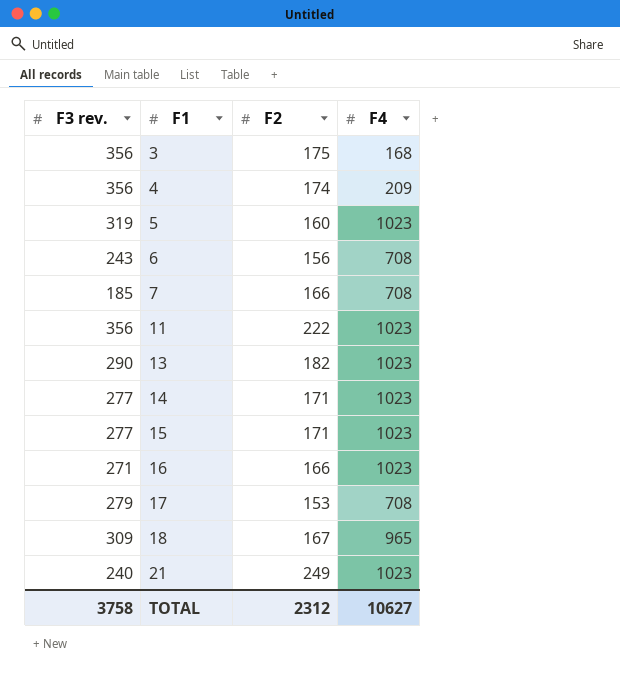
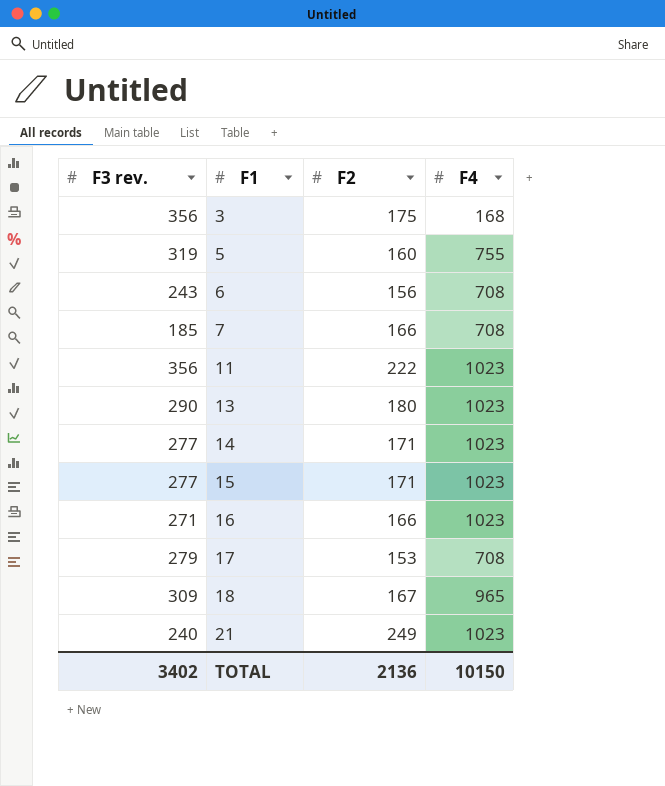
row 4: 356 | 174 | 209 -> none
5 | F4: 1023 -> 755
13 | F2: 182 -> 180
TOTAL | F3 rev.: 3758 -> 3402
TOTAL | F2: 2312 -> 2136
TOTAL | F4: 10627 -> 10150

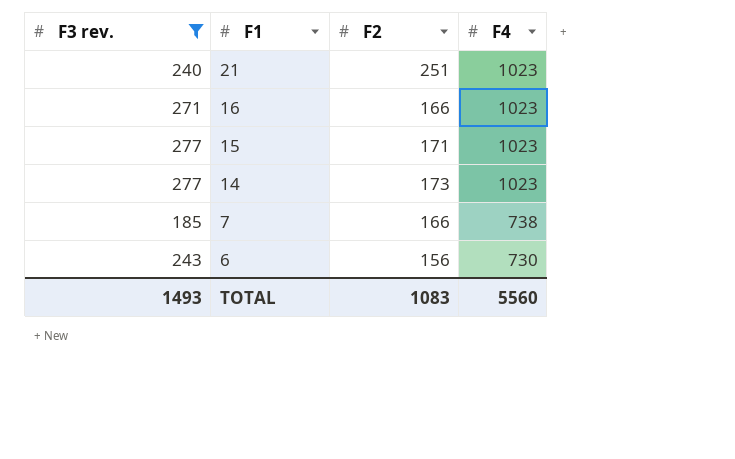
filter: none -> F3 rev. <= 277
row order: F1 ascending -> F1 descending
21 | F2: 249 -> 251
14 | F2: 171 -> 173
7 | F4: 708 -> 738
6 | F4: 708 -> 730
TOTAL | F3 rev.: 3402 -> 1493
TOTAL | F2: 2136 -> 1083
TOTAL | F4: 10150 -> 5560

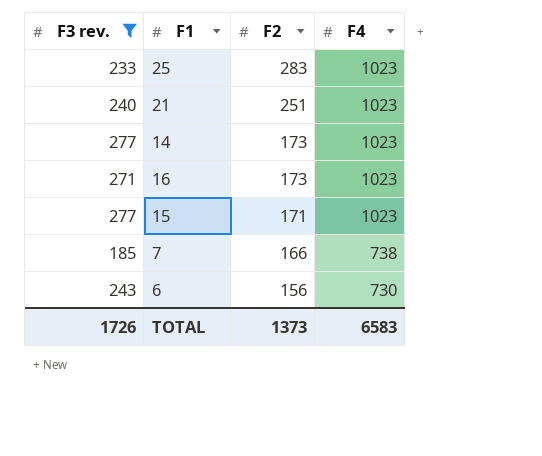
row order: F1 descending -> F2 descending
row 25: none -> 233 | 283 | 1023
16 | F2: 166 -> 173
TOTAL | F3 rev.: 1493 -> 1726
TOTAL | F2: 1083 -> 1373
TOTAL | F4: 5560 -> 6583

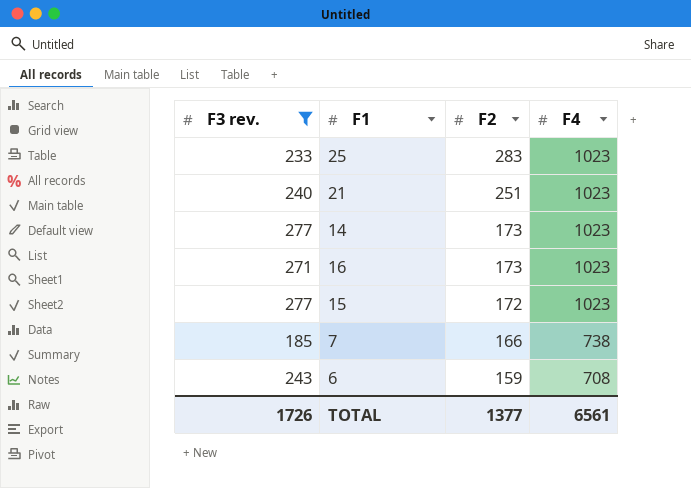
15 | F2: 171 -> 172
6 | F2: 156 -> 159
6 | F4: 730 -> 708
TOTAL | F2: 1373 -> 1377
TOTAL | F4: 6583 -> 6561

